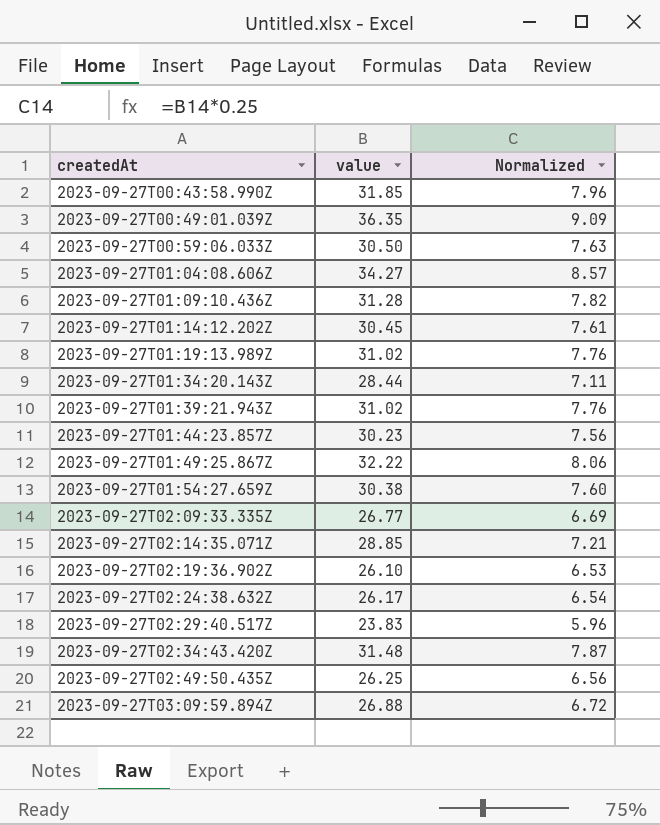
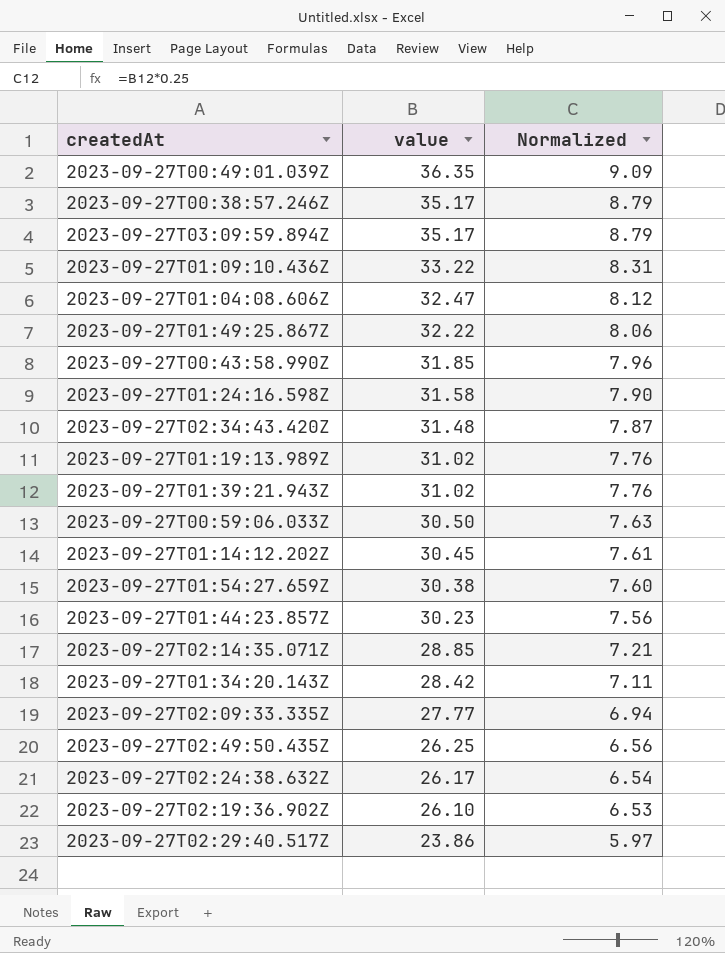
row order: createdAt ascending -> value descending
row 2023-09-27T00:38:57.246Z: none -> 35.17 | 8.79
2023-09-27T03:09:59.894Z | value: 26.88 -> 35.17
2023-09-27T03:09:59.894Z | Normalized: 6.72 -> 8.79
2023-09-27T01:09:10.436Z | value: 31.28 -> 33.22
2023-09-27T01:09:10.436Z | Normalized: 7.82 -> 8.31
2023-09-27T01:04:08.606Z | value: 34.27 -> 32.47
2023-09-27T01:04:08.606Z | Normalized: 8.57 -> 8.12
row 2023-09-27T01:24:16.598Z: none -> 31.58 | 7.90
2023-09-27T01:34:20.143Z | value: 28.44 -> 28.42
2023-09-27T02:09:33.335Z | value: 26.77 -> 27.77
2023-09-27T02:09:33.335Z | Normalized: 6.69 -> 6.94
2023-09-27T02:29:40.517Z | value: 23.83 -> 23.86
2023-09-27T02:29:40.517Z | Normalized: 5.96 -> 5.97

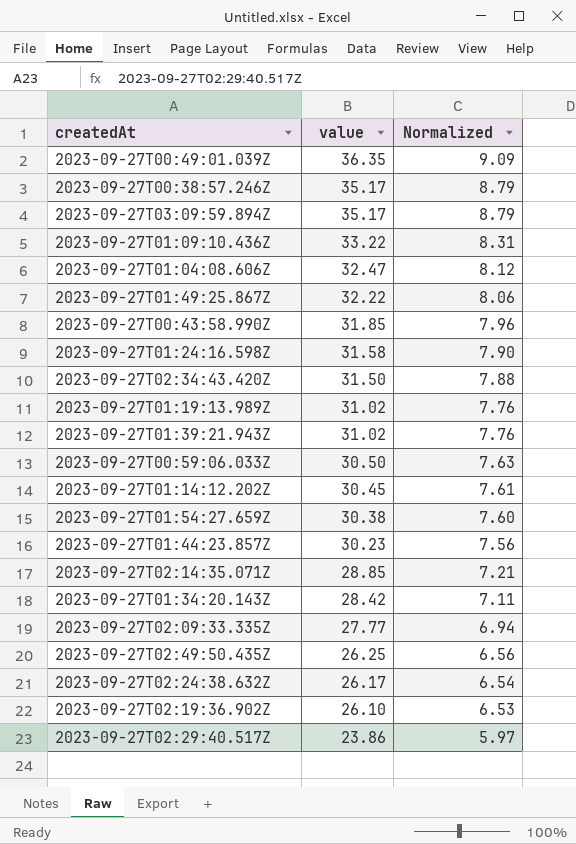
2023-09-27T02:34:43.420Z | value: 31.48 -> 31.50
2023-09-27T02:34:43.420Z | Normalized: 7.87 -> 7.88

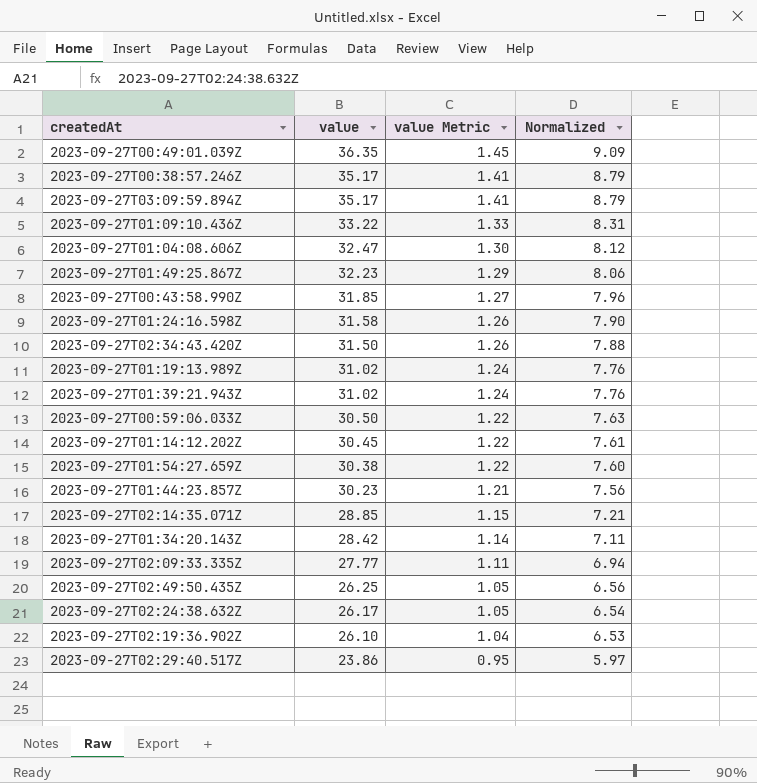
column value Metric | formula: none -> [value] * 0.04
2023-09-27T01:49:25.867Z | value: 32.22 -> 32.23

